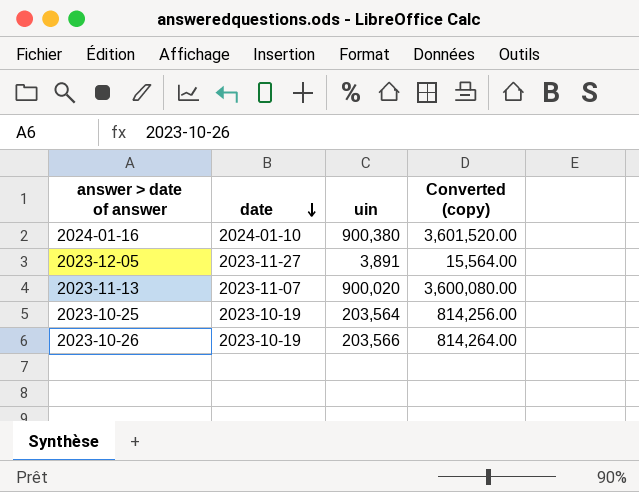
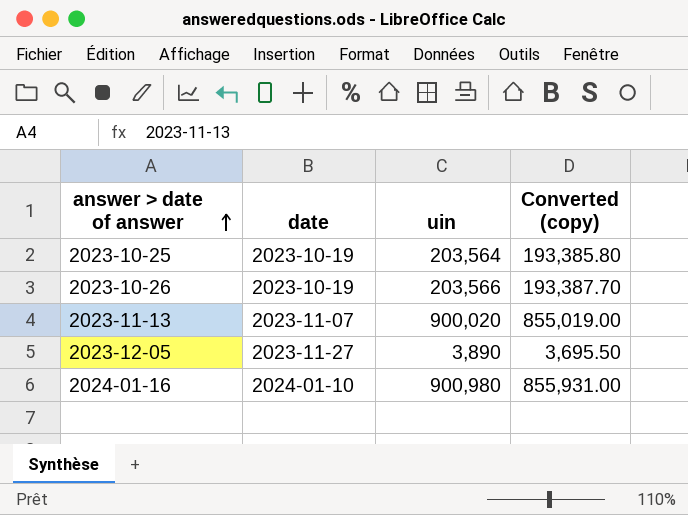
row order: date descending -> answer > date of answer ascending
column Converted (copy) | formula: [uin] * 4 -> [uin] * 0.95
2023-12-05 | uin: 3,891 -> 3,890
2024-01-16 | uin: 900,380 -> 900,980

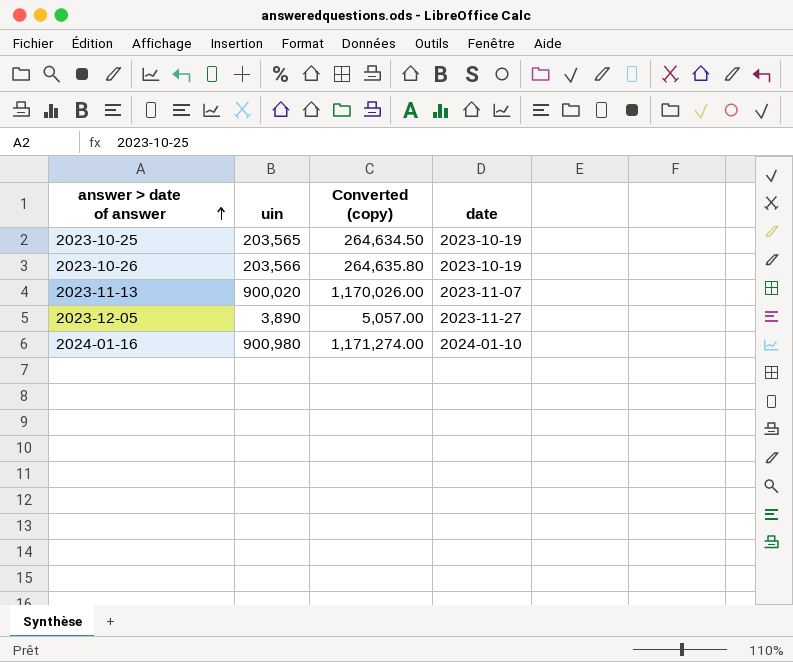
column Converted (copy) | formula: [uin] * 0.95 -> [uin] * 1.3
column date | position: 2 -> 4
2023-10-25 | uin: 203,564 -> 203,565

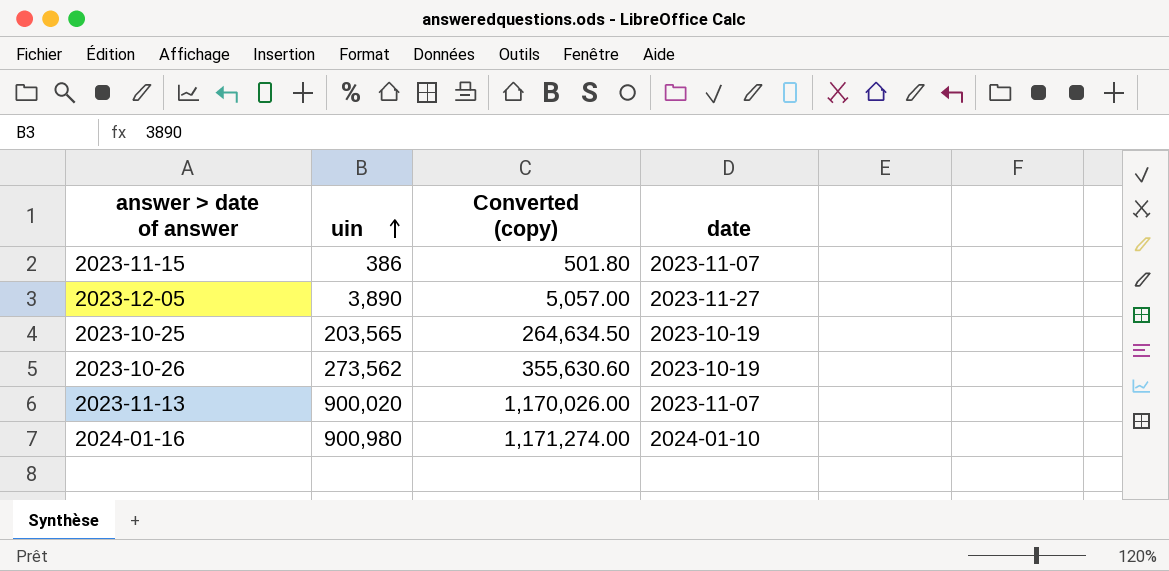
row order: answer > date of answer ascending -> uin ascending
row 2023-11-15: none -> 386 | 501.80 | 2023-11-07
2023-10-26 | uin: 203,566 -> 273,562
2023-10-26 | Converted (copy): 264,635.80 -> 355,630.60

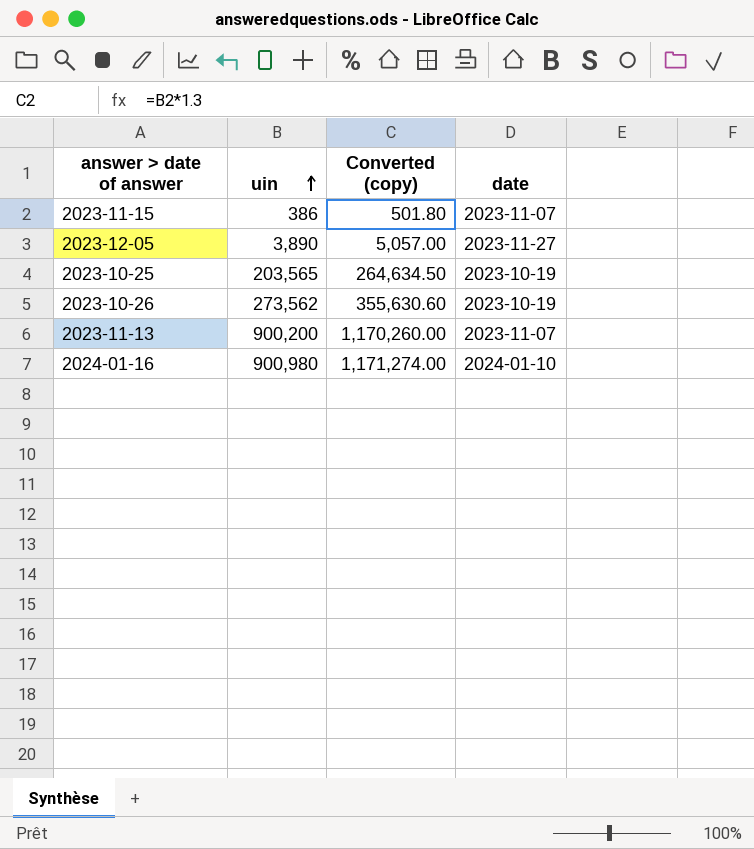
2023-11-13 | uin: 900,020 -> 900,200
2023-11-13 | Converted (copy): 1,170,026.00 -> 1,170,260.00

